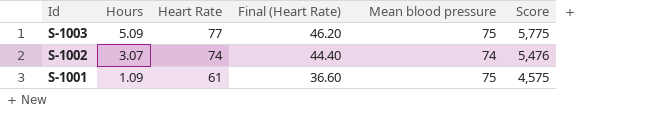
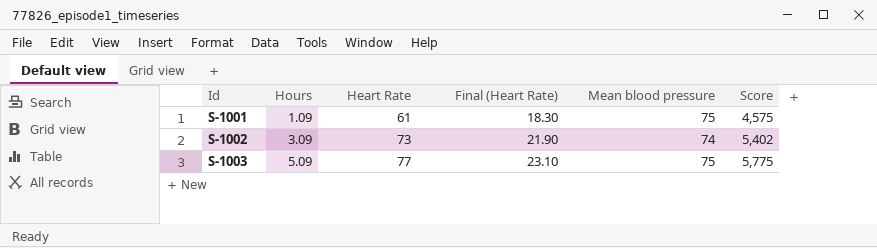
row order: Id descending -> Id ascending
column Final (Heart Rate) | formula: [Heart Rate] * 0.6 -> [Heart Rate] * 0.3
S-1002 | Hours: 3.07 -> 3.09
S-1002 | Heart Rate: 74 -> 73
S-1002 | Score: 5,476 -> 5,402

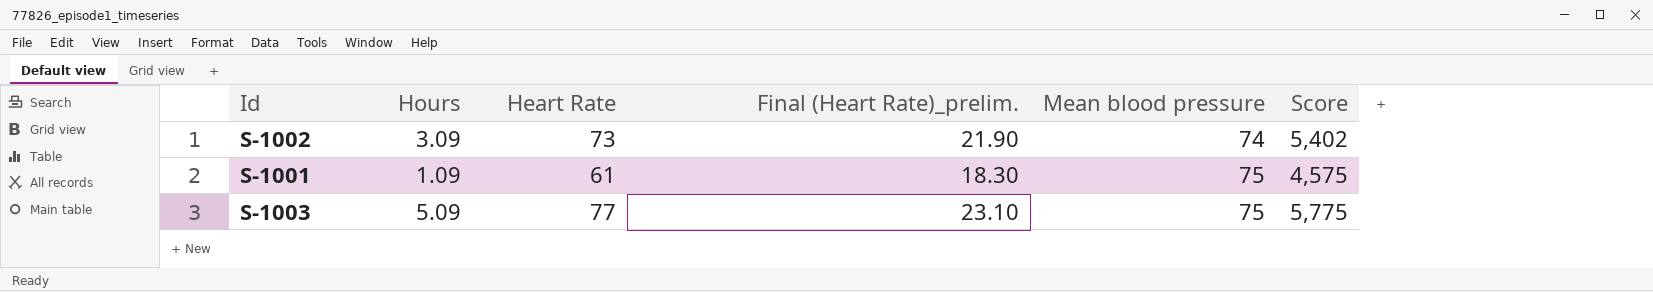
row order: Id ascending -> Mean blood pressure ascending
column name: Final (Heart Rate) -> Final (Heart Rate)_prelim.

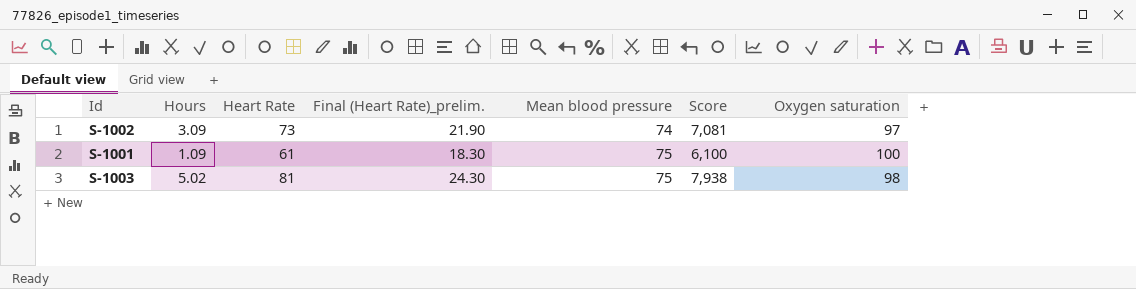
column Score | formula: [Heart Rate] * [Mean blood pressure] -> [Heart Rate] * [Oxygen saturation]
column Oxygen saturation | position: none -> 7
S-1003 | Hours: 5.09 -> 5.02
S-1003 | Heart Rate: 77 -> 81
S-1003 | Final (Heart Rate)_prelim.: 23.10 -> 24.30

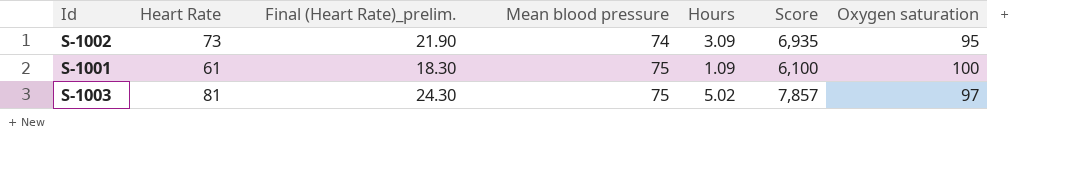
column Hours | position: 2 -> 5
S-1002 | Score: 7,081 -> 6,935
S-1002 | Oxygen saturation: 97 -> 95
S-1003 | Score: 7,938 -> 7,857
S-1003 | Oxygen saturation: 98 -> 97

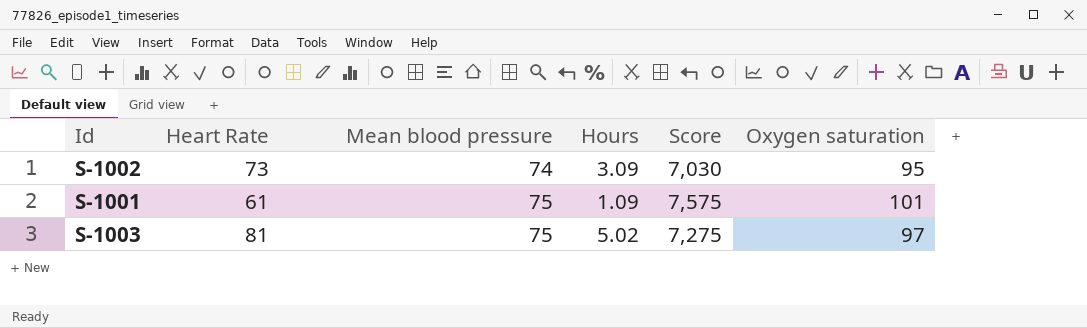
column Final (Heart Rate)_prelim. | formula: [Heart Rate] * 0.3 -> none
column Score | formula: [Heart Rate] * [Oxygen saturation] -> [Mean blood pressure] * [Oxygen saturation]
S-1001 | Oxygen saturation: 100 -> 101

